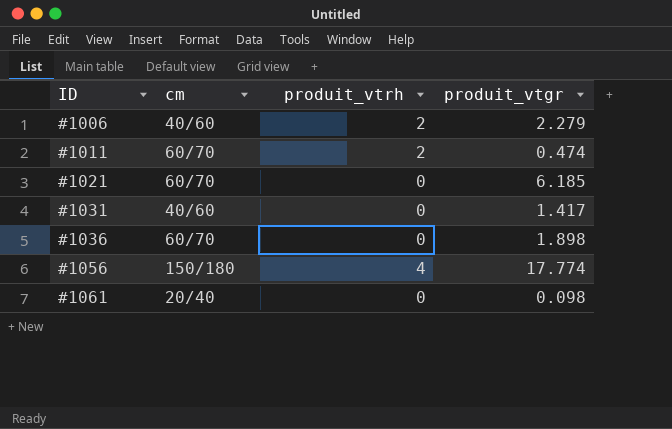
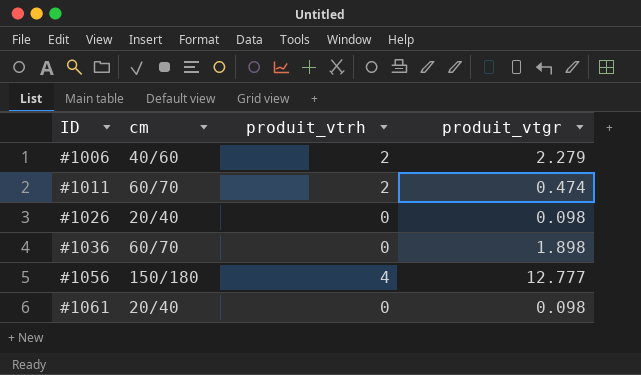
row #1021: 60/70 | 0 | 6.185 -> none
row #1031: 40/60 | 0 | 1.417 -> none
row #1026: none -> 20/40 | 0 | 0.098
#1056 | produit_vtgr: 17.774 -> 12.777

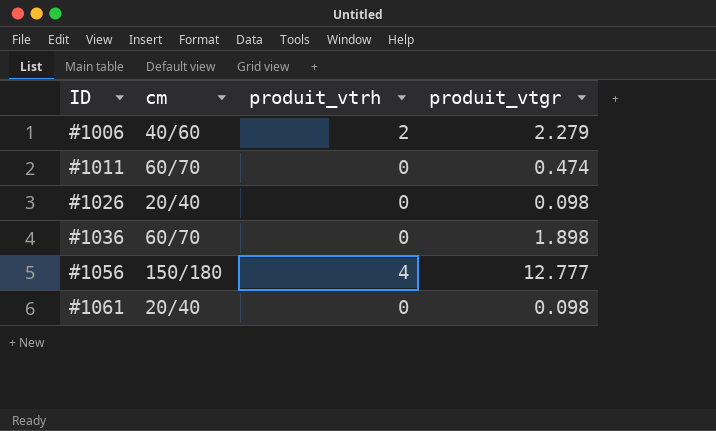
#1011 | produit_vtrh: 2 -> 0

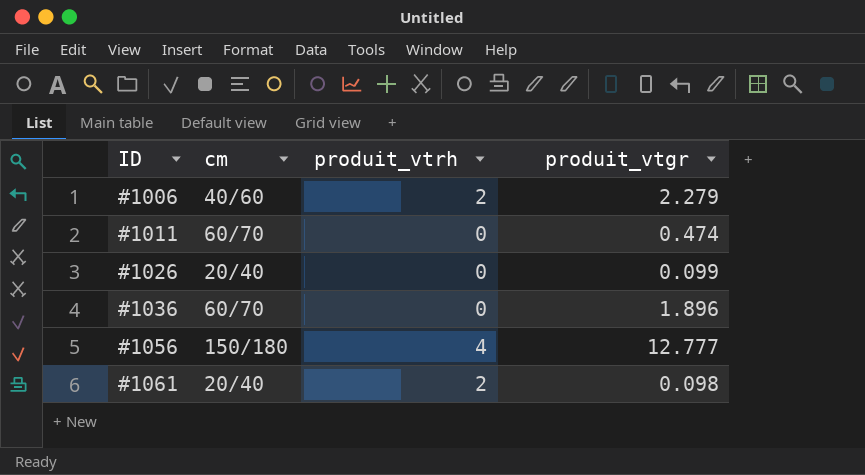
#1026 | produit_vtgr: 0.098 -> 0.099
#1036 | produit_vtgr: 1.898 -> 1.896
#1061 | produit_vtrh: 0 -> 2

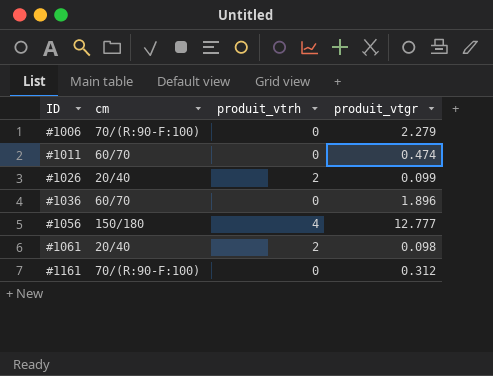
#1006 | cm: 40/60 -> 70/(R:90-F:100)
#1006 | produit_vtrh: 2 -> 0
#1026 | produit_vtrh: 0 -> 2
row #1161: none -> 70/(R:90-F:100) | 0 | 0.312

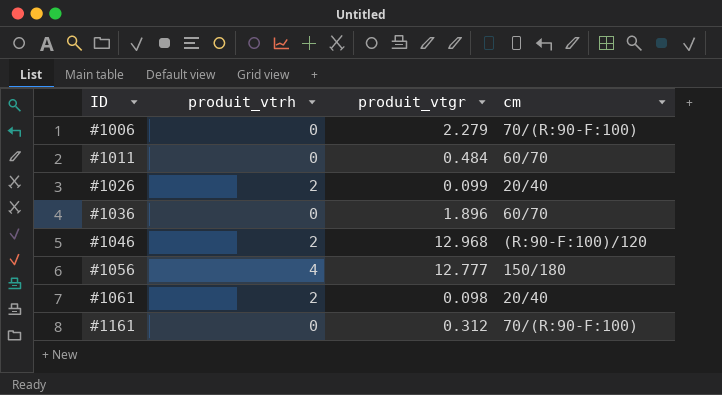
column cm | position: 2 -> 4
#1011 | produit_vtgr: 0.474 -> 0.484
row #1046: none -> 2 | 12.968 | (R:90-F:100)/120

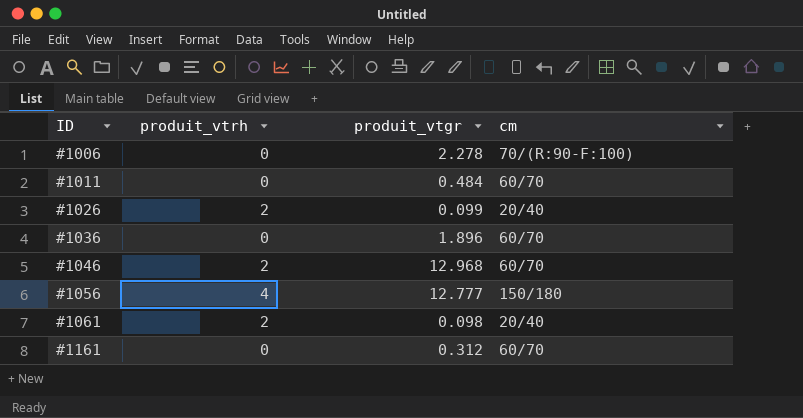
#1006 | produit_vtgr: 2.279 -> 2.278
#1046 | cm: (R:90-F:100)/120 -> 60/70
#1161 | cm: 70/(R:90-F:100) -> 60/70

